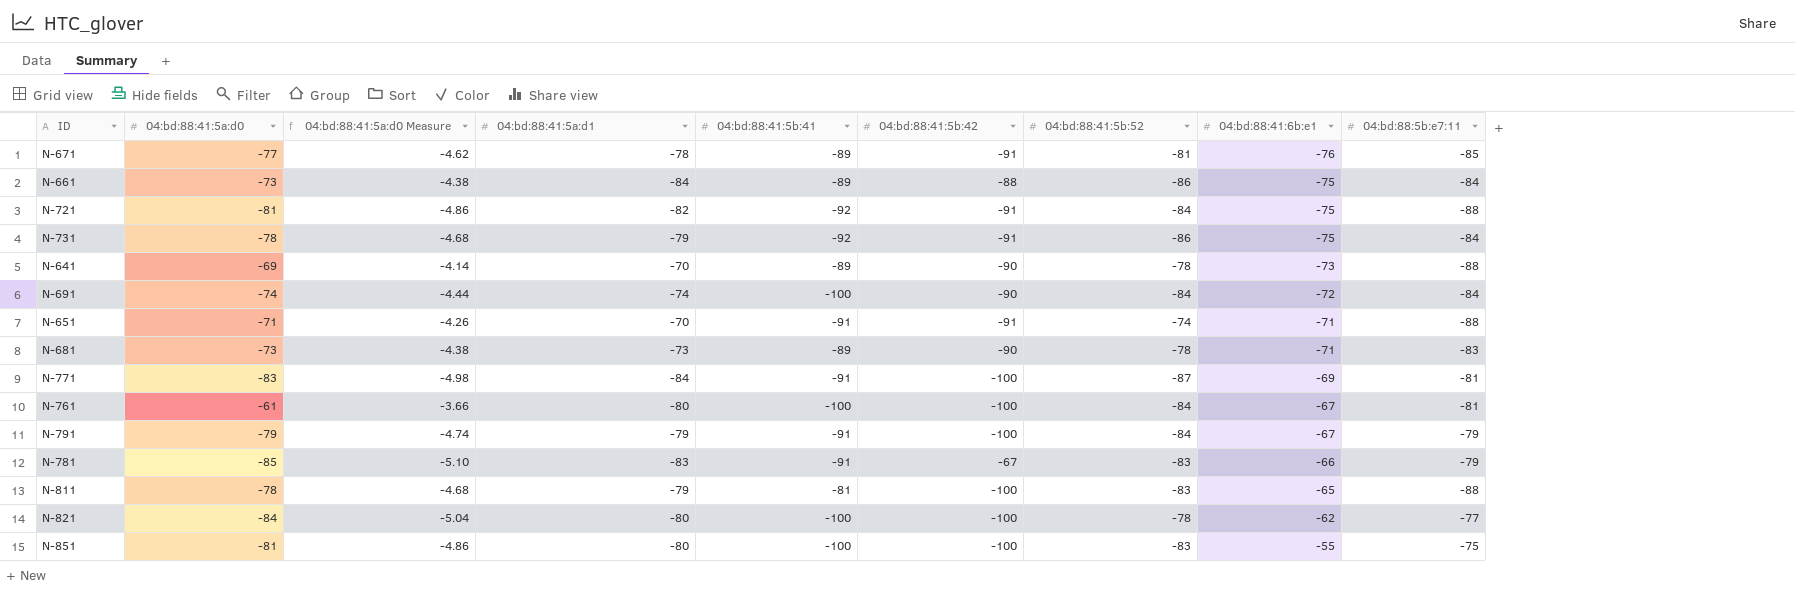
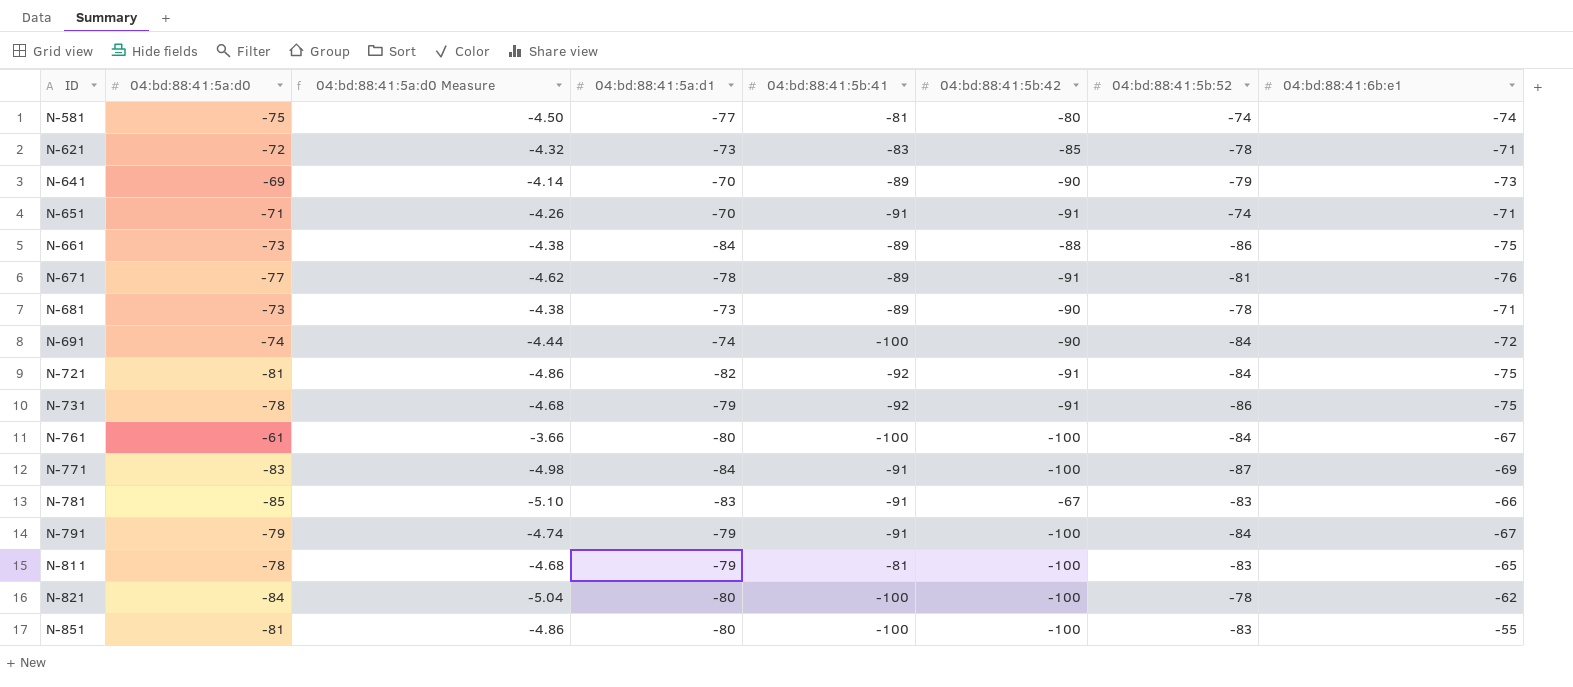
row order: 04:bd:88:41:6b:e1 ascending -> ID ascending
column 04:bd:88:5b:e7:11 | position: 9 -> none
row N-581: none -> -75 | -4.50 | -77 | -81 | -80 | -74 | -74
row N-621: none -> -72 | -4.32 | -73 | -83 | -85 | -78 | -71
N-641 | 04:bd:88:41:5b:52: -78 -> -79

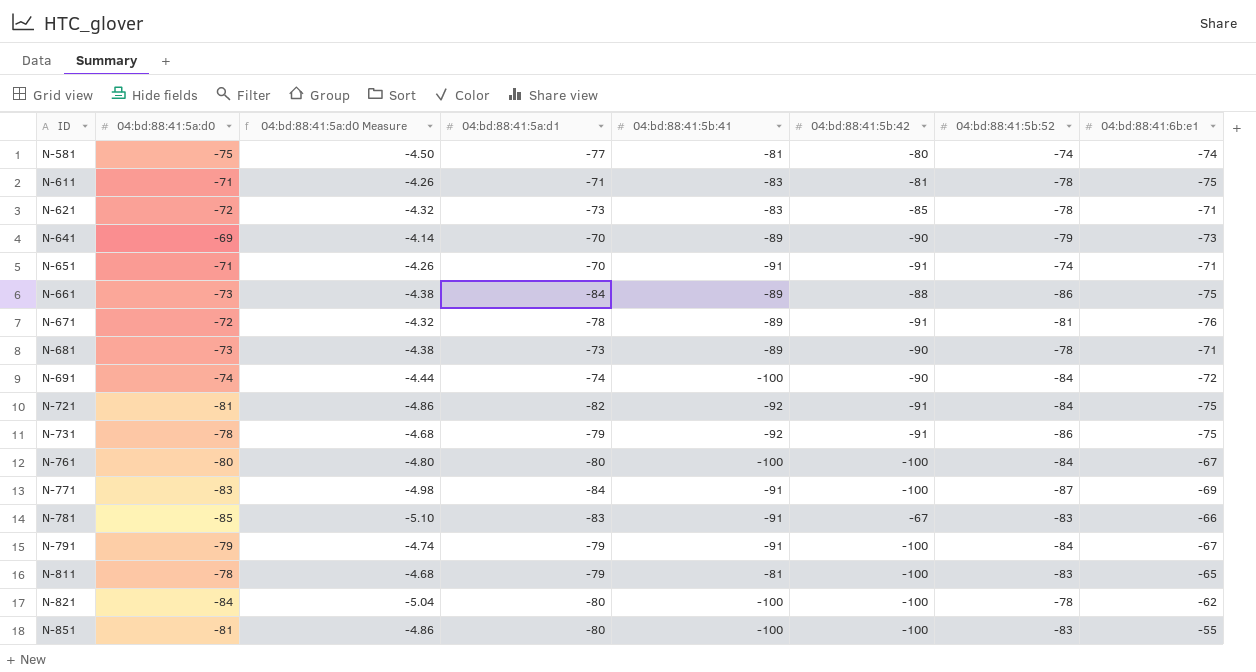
row N-611: none -> -71 | -4.26 | -71 | -83 | -81 | -78 | -75
N-671 | 04:bd:88:41:5a:d0: -77 -> -72
N-671 | 04:bd:88:41:5a:d0 Measure: -4.62 -> -4.32
N-761 | 04:bd:88:41:5a:d0: -61 -> -80
N-761 | 04:bd:88:41:5a:d0 Measure: -3.66 -> -4.80

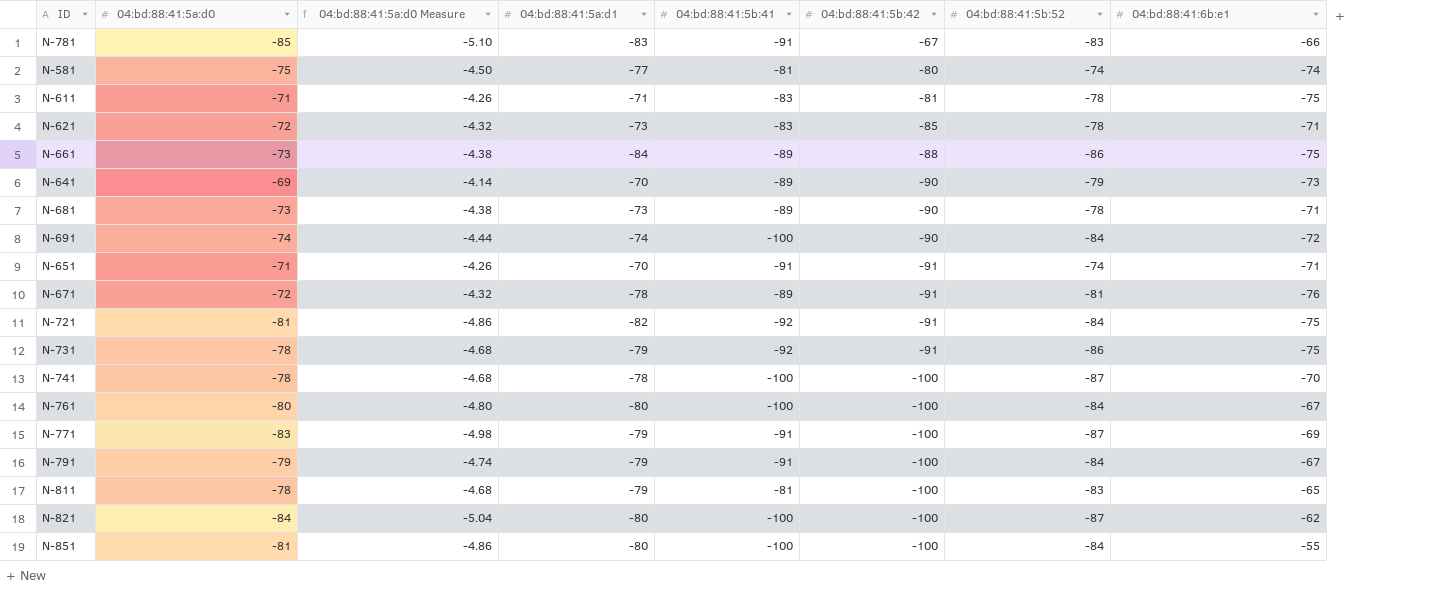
row order: ID ascending -> 04:bd:88:41:5b:42 descending
row N-741: none -> -78 | -4.68 | -78 | -100 | -100 | -87 | -70
N-771 | 04:bd:88:41:5a:d1: -84 -> -79
N-821 | 04:bd:88:41:5b:52: -78 -> -87
N-851 | 04:bd:88:41:5b:52: -83 -> -84

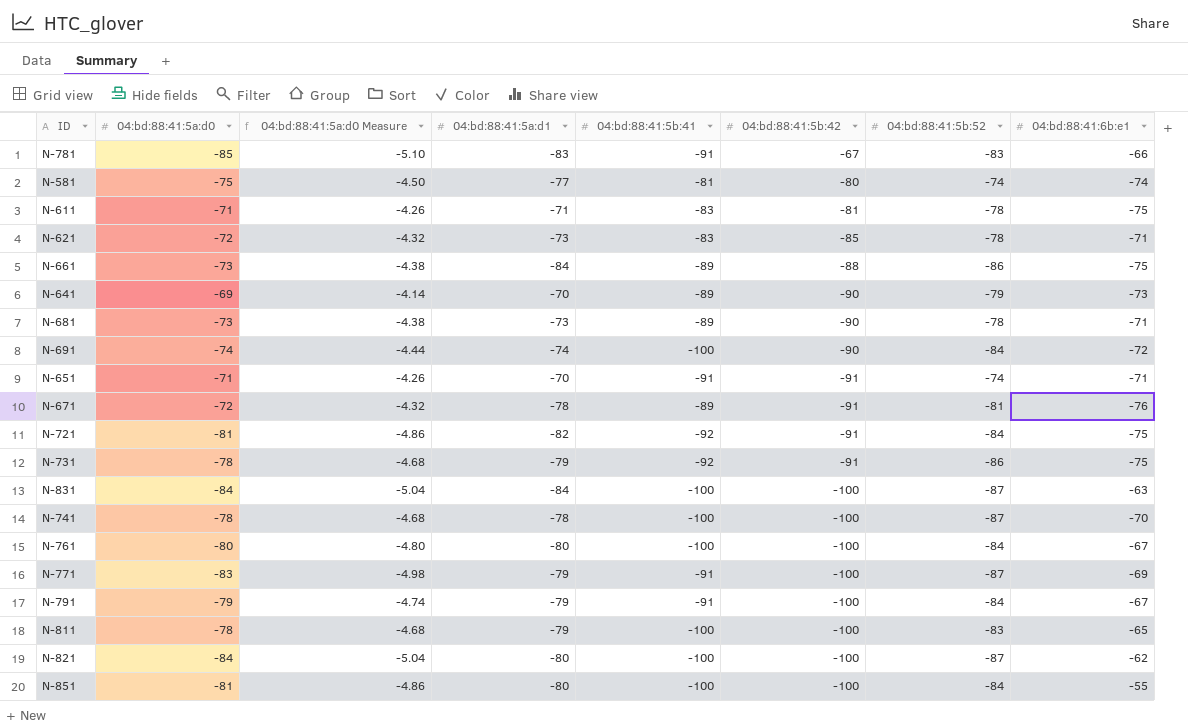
row N-831: none -> -84 | -5.04 | -84 | -100 | -100 | -87 | -63
N-811 | 04:bd:88:41:5b:41: -81 -> -100

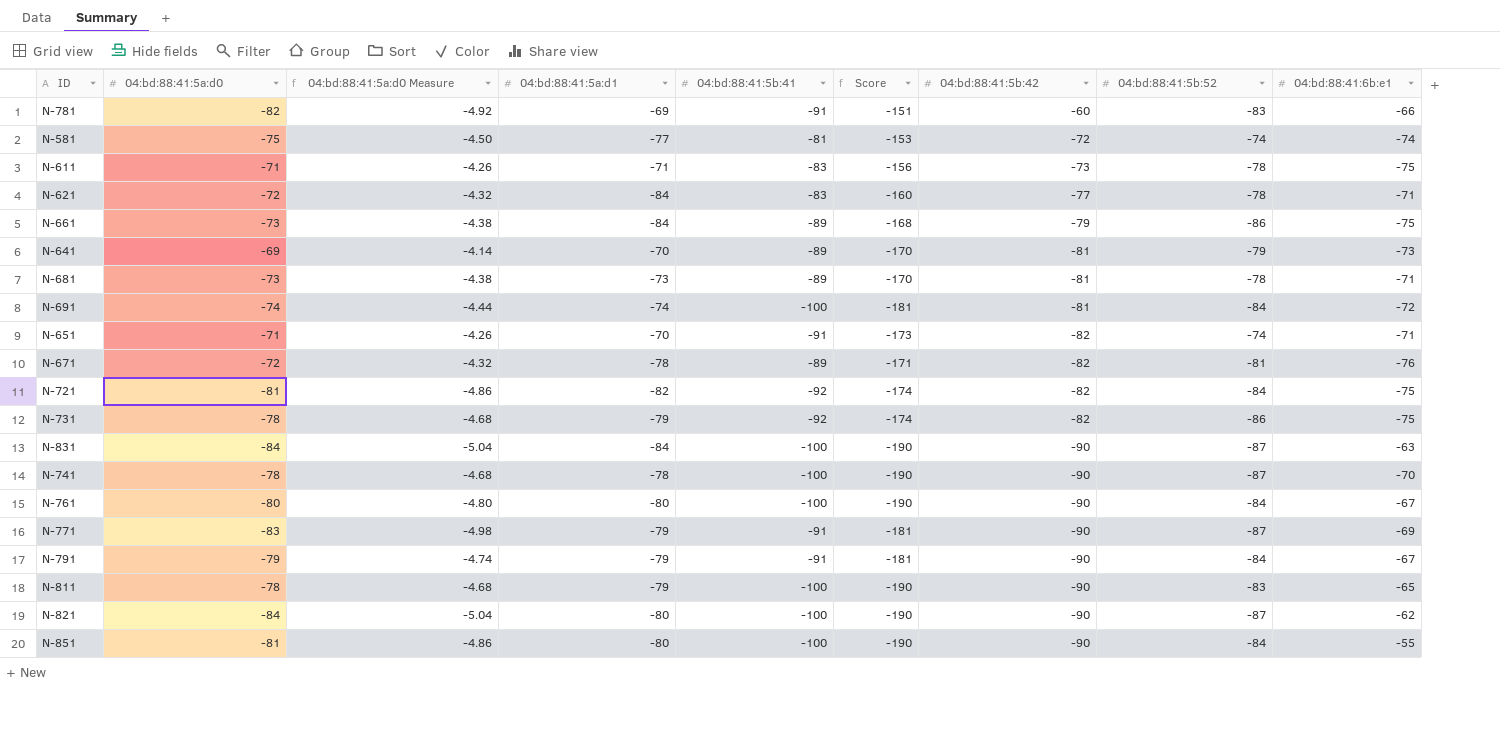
column Score | formula: none -> [04:bd:88:41:5b:41] + [04:bd:88:41:5b:42]
N-781 | 04:bd:88:41:5a:d0: -85 -> -82
N-781 | 04:bd:88:41:5a:d0 Measure: -5.10 -> -4.92
N-781 | 04:bd:88:41:5a:d1: -83 -> -69
N-781 | 04:bd:88:41:5b:42: -67 -> -60
N-581 | 04:bd:88:41:5b:42: -80 -> -72
N-611 | 04:bd:88:41:5b:42: -81 -> -73
N-621 | 04:bd:88:41:5a:d1: -73 -> -84
N-621 | 04:bd:88:41:5b:42: -85 -> -77
N-661 | 04:bd:88:41:5b:42: -88 -> -79
N-641 | 04:bd:88:41:5b:42: -90 -> -81
N-681 | 04:bd:88:41:5b:42: -90 -> -81
N-691 | 04:bd:88:41:5b:42: -90 -> -81
N-651 | 04:bd:88:41:5b:42: -91 -> -82
N-671 | 04:bd:88:41:5b:42: -91 -> -82
N-721 | 04:bd:88:41:5b:42: -91 -> -82
N-731 | 04:bd:88:41:5b:42: -91 -> -82
N-831 | 04:bd:88:41:5b:42: -100 -> -90
N-741 | 04:bd:88:41:5b:42: -100 -> -90
N-761 | 04:bd:88:41:5b:42: -100 -> -90
N-771 | 04:bd:88:41:5b:42: -100 -> -90
N-791 | 04:bd:88:41:5b:42: -100 -> -90
N-811 | 04:bd:88:41:5b:42: -100 -> -90
N-821 | 04:bd:88:41:5b:42: -100 -> -90
N-851 | 04:bd:88:41:5b:42: -100 -> -90

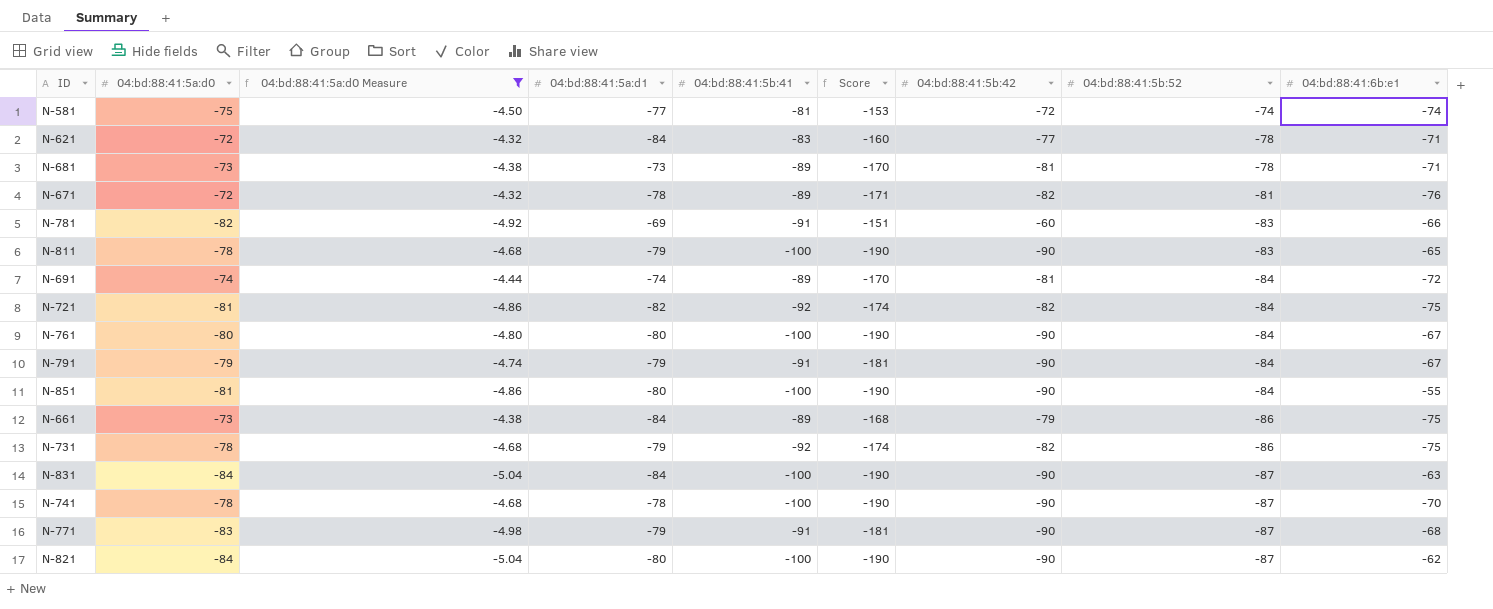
filter: none -> 04:bd:88:41:5a:d0 Measure <= -4.32
row order: 04:bd:88:41:5b:42 descending -> 04:bd:88:41:5b:52 descending
N-691 | 04:bd:88:41:5b:41: -100 -> -89
N-691 | Score: -181 -> -170
N-771 | 04:bd:88:41:6b:e1: -69 -> -68

